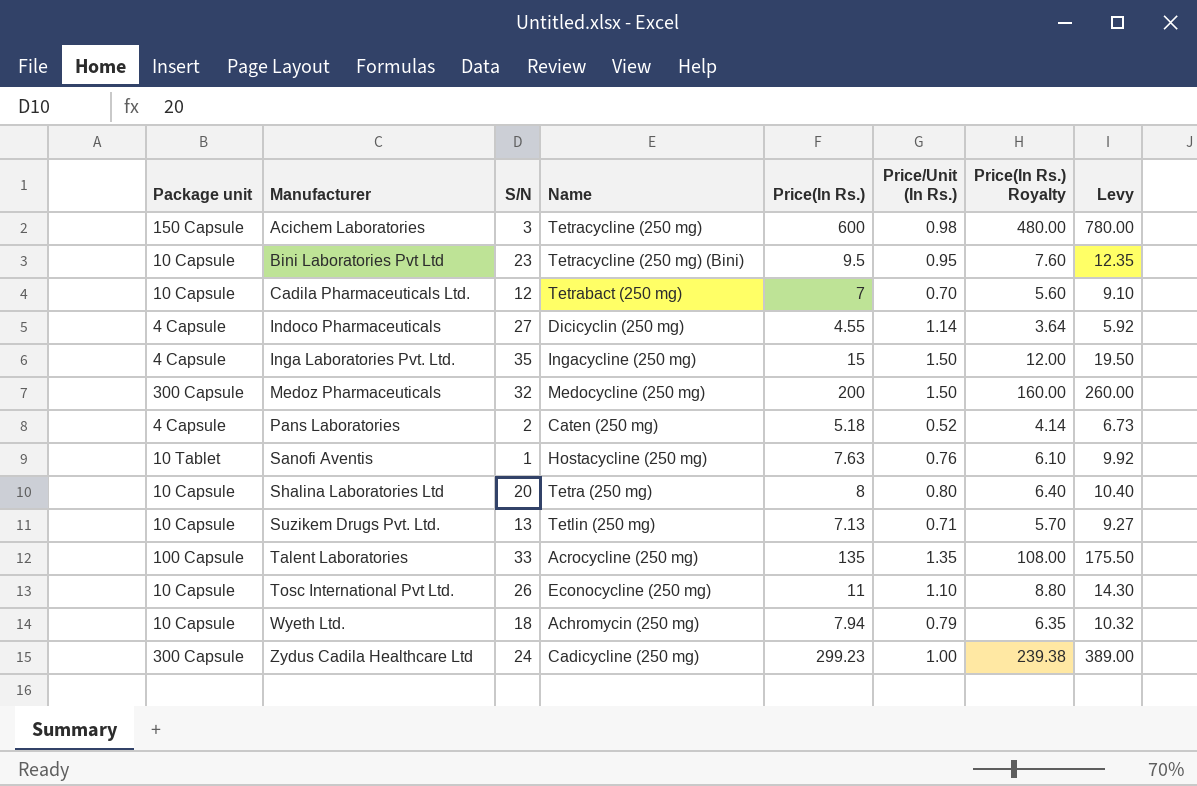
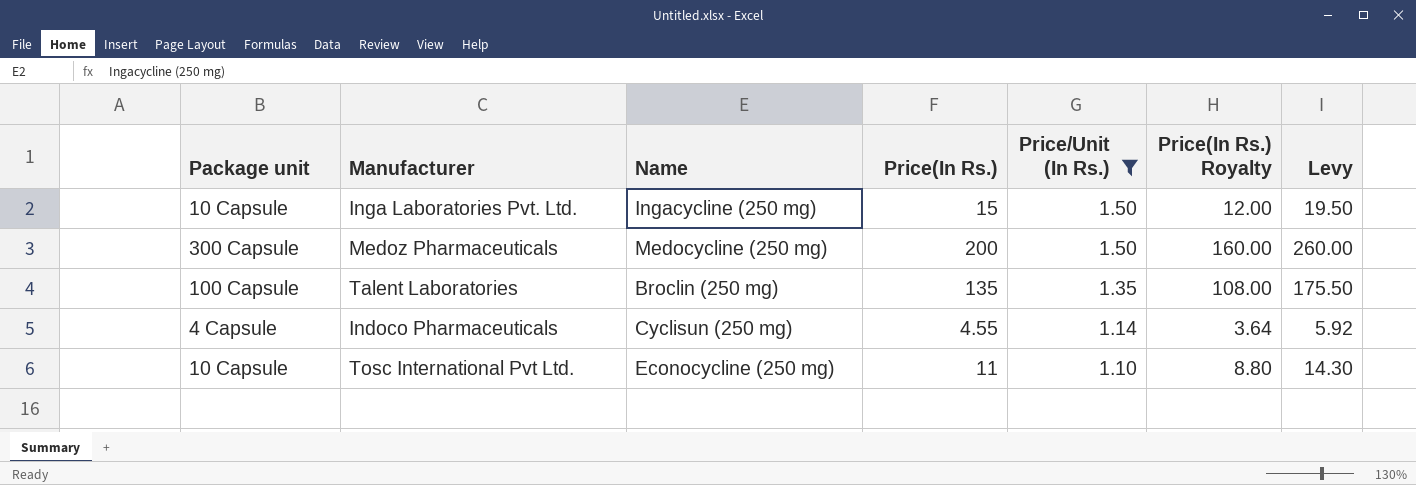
filter: none -> Price/Unit (In Rs.) >= 1.10
row order: Manufacturer ascending -> Price/Unit (In Rs.) descending
column S/N | position: 3 -> none
Inga Laboratories Pvt. Ltd. | Package unit: 4 Capsule -> 10 Capsule
Talent Laboratories | Name: Acrocycline (250 mg) -> Broclin (250 mg)
Indoco Pharmaceuticals | Name: Dicicyclin (250 mg) -> Cyclisun (250 mg)

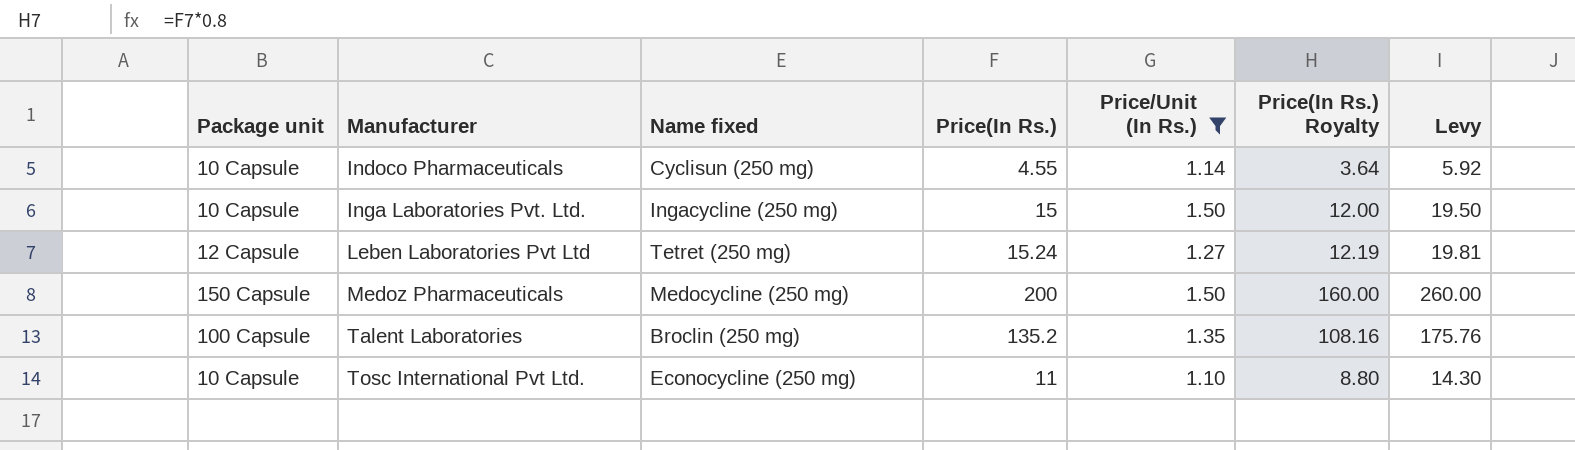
row order: Price/Unit (In Rs.) descending -> Manufacturer ascending
column name: Name -> Name fixed
Indoco Pharmaceuticals | Package unit: 4 Capsule -> 10 Capsule
row Leben Laboratories Pvt Ltd: none -> 12 Capsule | Tetret (250 mg) | 15.24 | 1.27 | 12.19 | 19.81
Medoz Pharmaceuticals | Package unit: 300 Capsule -> 150 Capsule
Talent Laboratories | Price(In Rs.): 135 -> 135.2
Talent Laboratories | Price(In Rs.) Royalty: 108.00 -> 108.16
Talent Laboratories | Levy: 175.50 -> 175.76

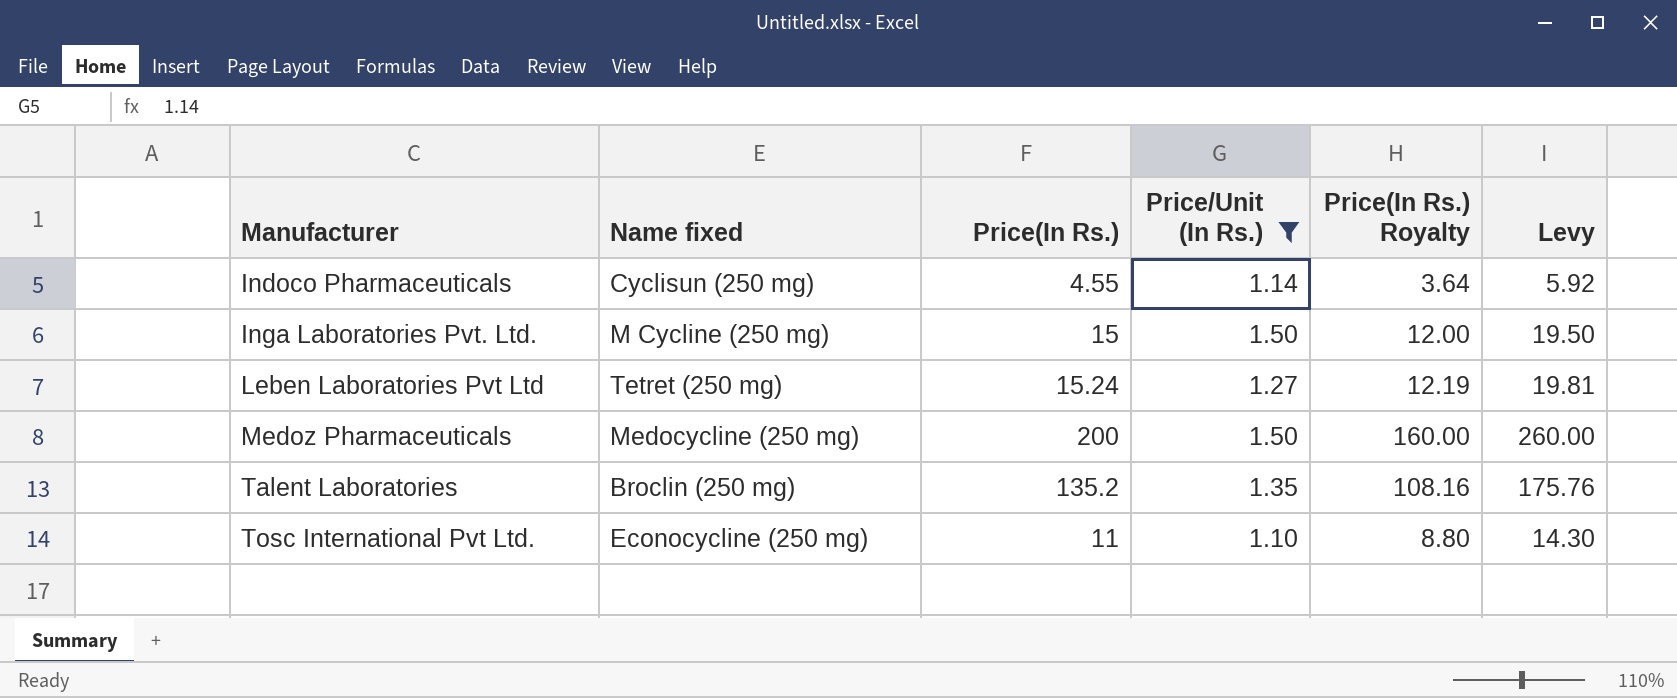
column Package unit | position: 1 -> none
Inga Laboratories Pvt. Ltd. | Name fixed: Ingacycline (250 mg) -> M Cycline (250 mg)

